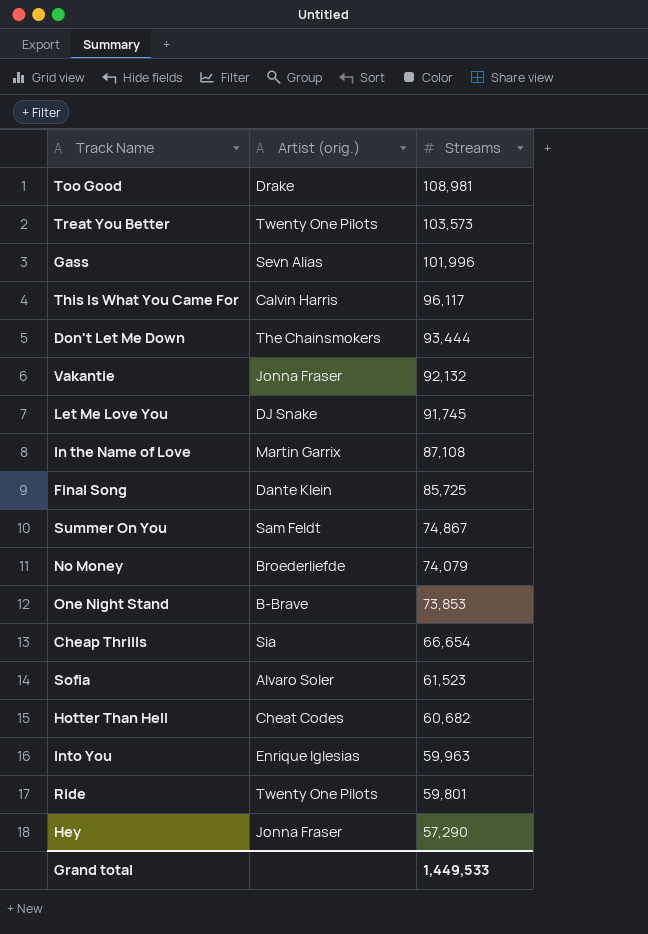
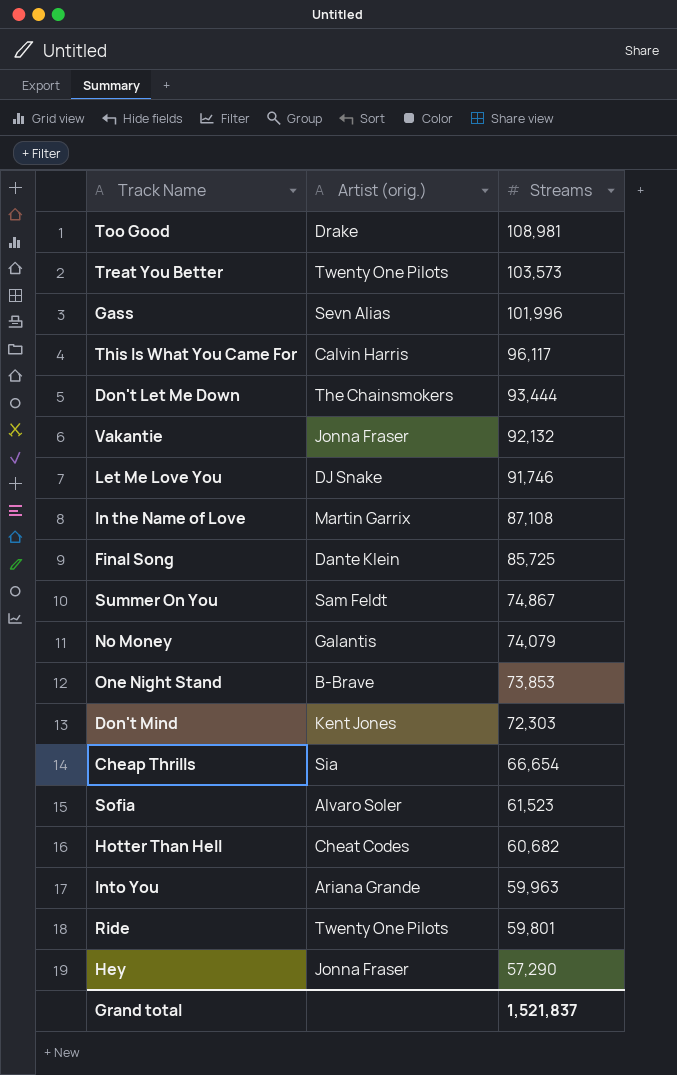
Let Me Love You | Streams: 91,745 -> 91,746
No Money | Artist (orig.): Broederliefde -> Galantis
row Don't Mind: none -> Kent Jones | 72,303
Into You | Artist (orig.): Enrique Iglesias -> Ariana Grande
Grand total | Streams: 1,449,533 -> 1,521,837

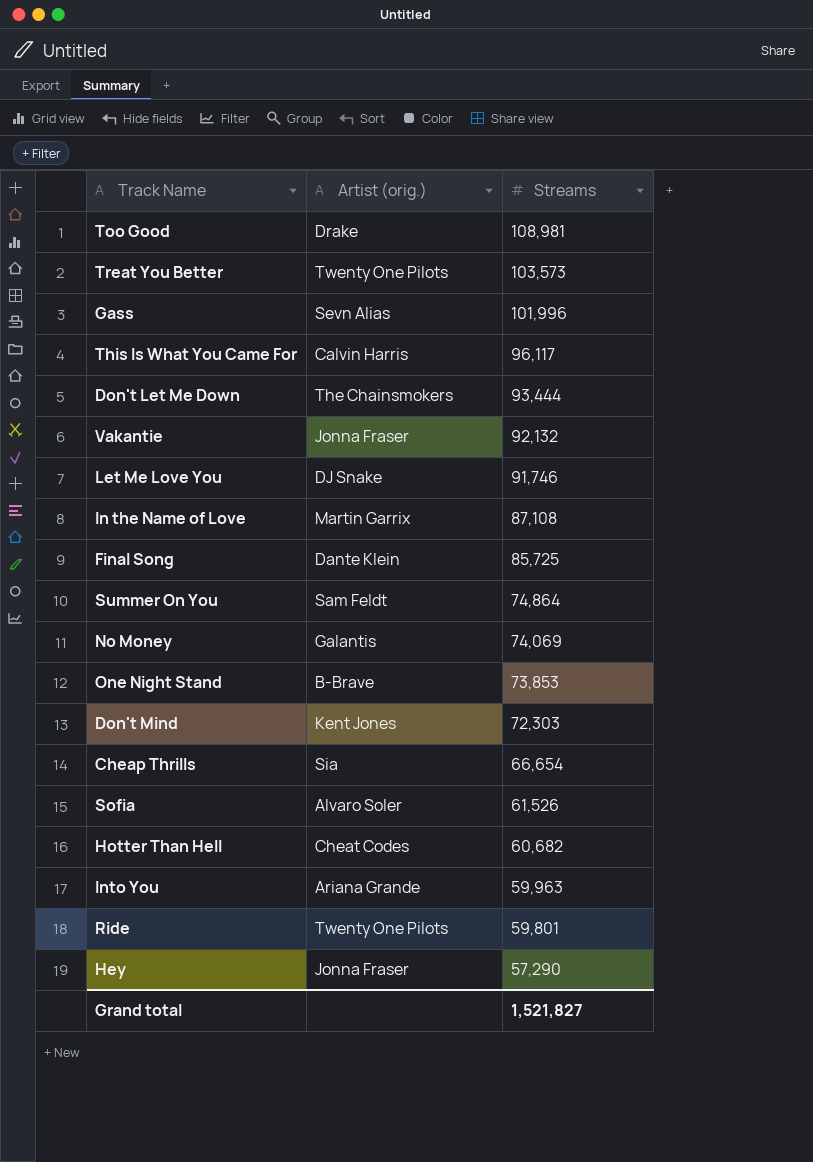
Summer On You | Streams: 74,867 -> 74,864
No Money | Streams: 74,079 -> 74,069
Sofia | Streams: 61,523 -> 61,526
Grand total | Streams: 1,521,837 -> 1,521,827

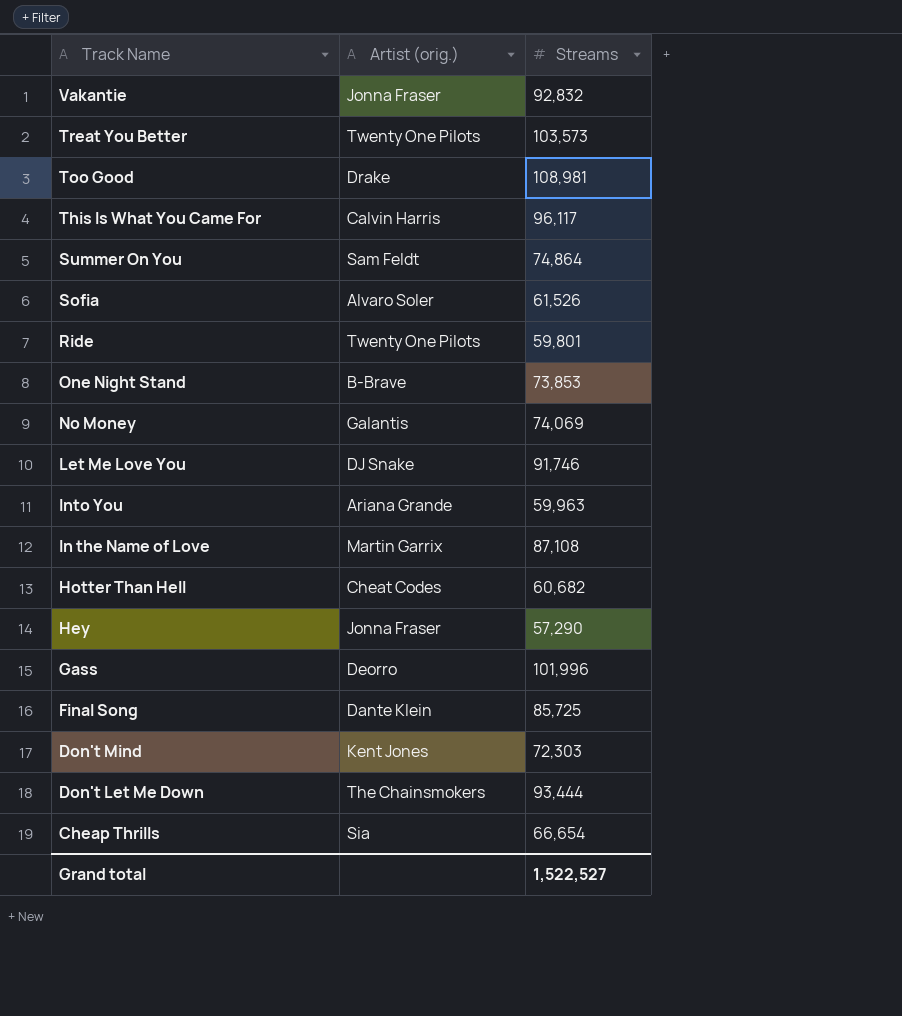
row order: Streams descending -> Track Name descending
Vakantie | Streams: 92,132 -> 92,832
Gass | Artist (orig.): Sevn Alias -> Deorro
Grand total | Streams: 1,521,827 -> 1,522,527

